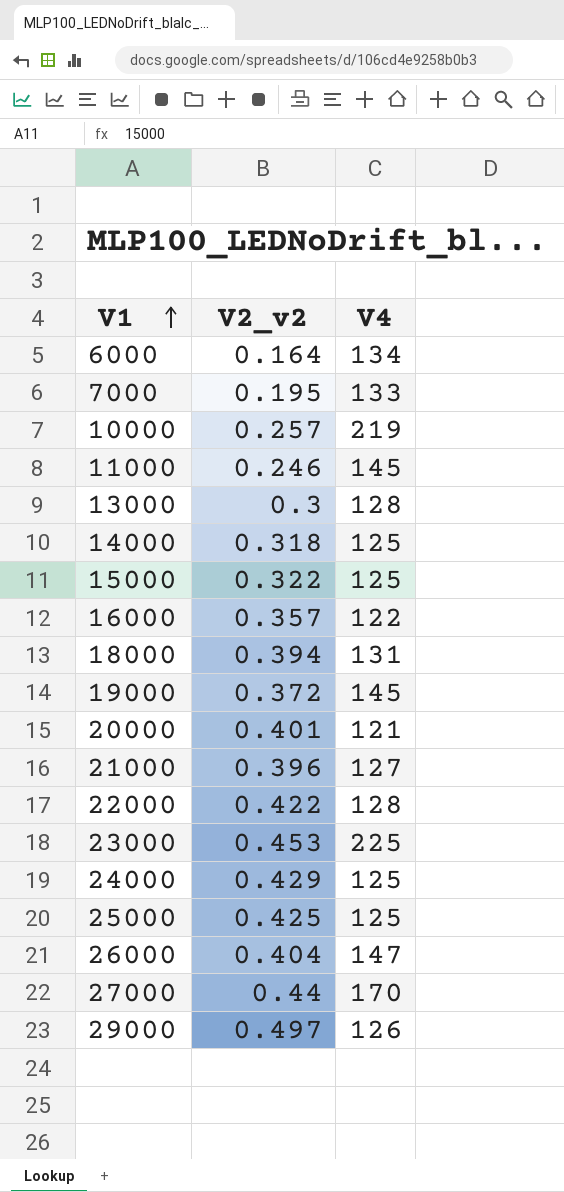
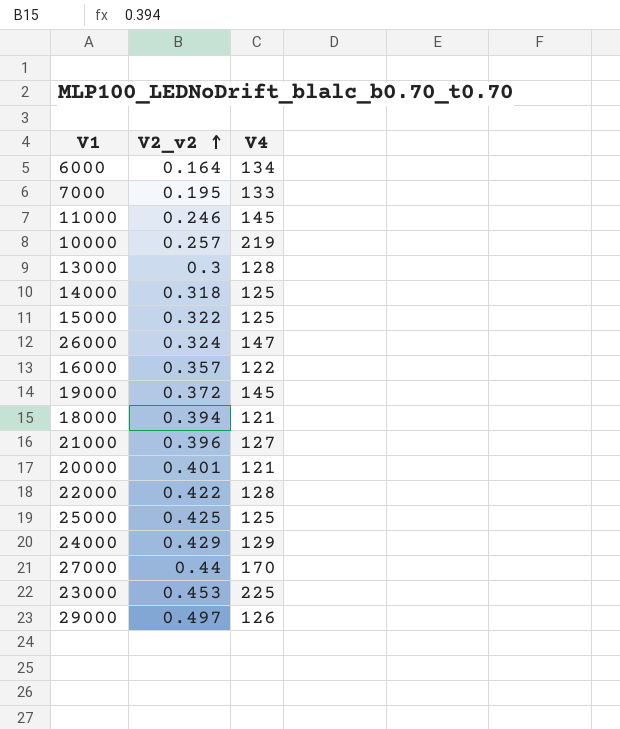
row order: V1 ascending -> V2_v2 ascending
26000 | V2_v2: 0.404 -> 0.324
18000 | V4: 131 -> 121
24000 | V4: 125 -> 129

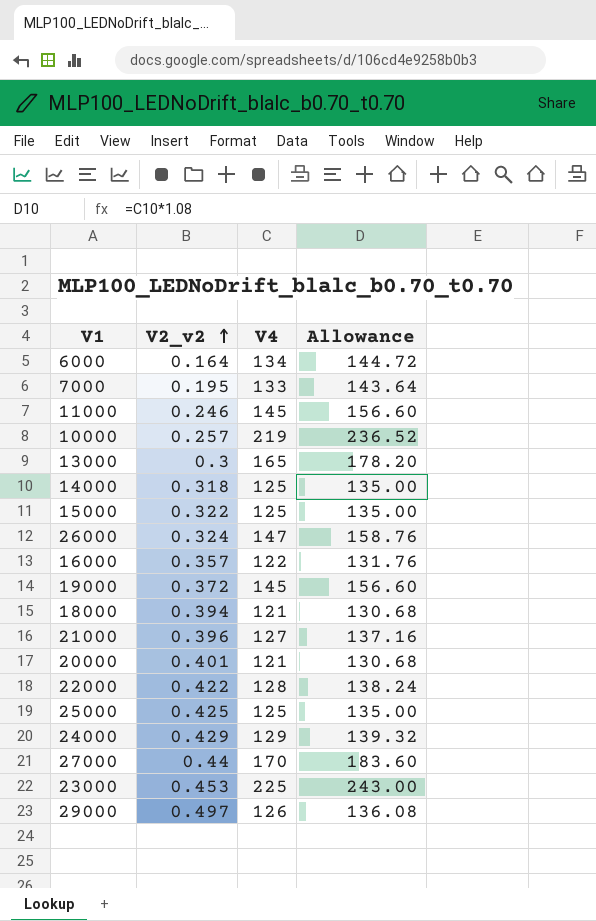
column Allowance | formula: none -> [V4] * 1.08
13000 | V4: 128 -> 165

